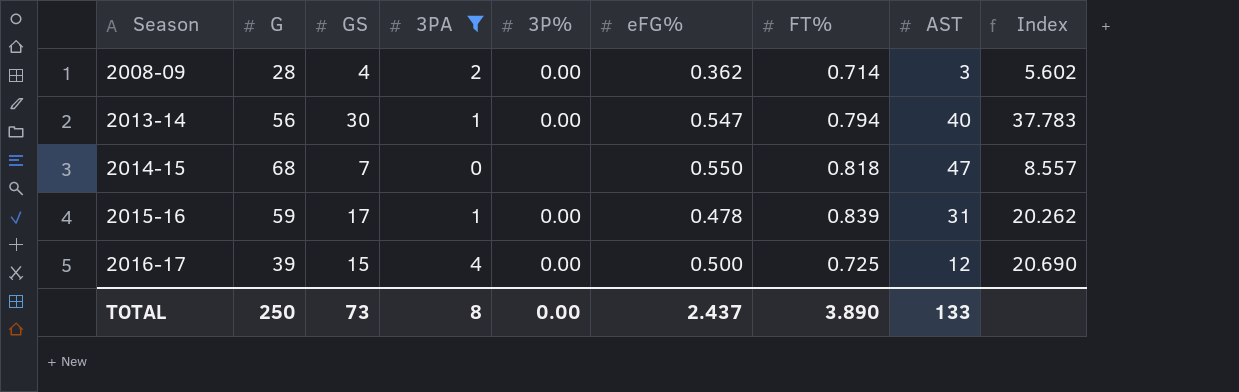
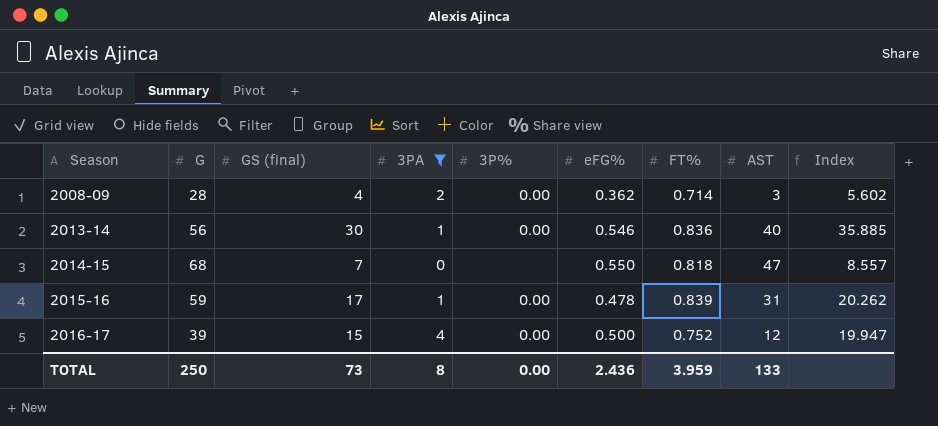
column name: GS -> GS (final)
2013-14 | eFG%: 0.547 -> 0.546
2013-14 | FT%: 0.794 -> 0.836
2013-14 | Index: 37.783 -> 35.885
2016-17 | FT%: 0.725 -> 0.752
2016-17 | Index: 20.690 -> 19.947
TOTAL | eFG%: 2.437 -> 2.436
TOTAL | FT%: 3.890 -> 3.959

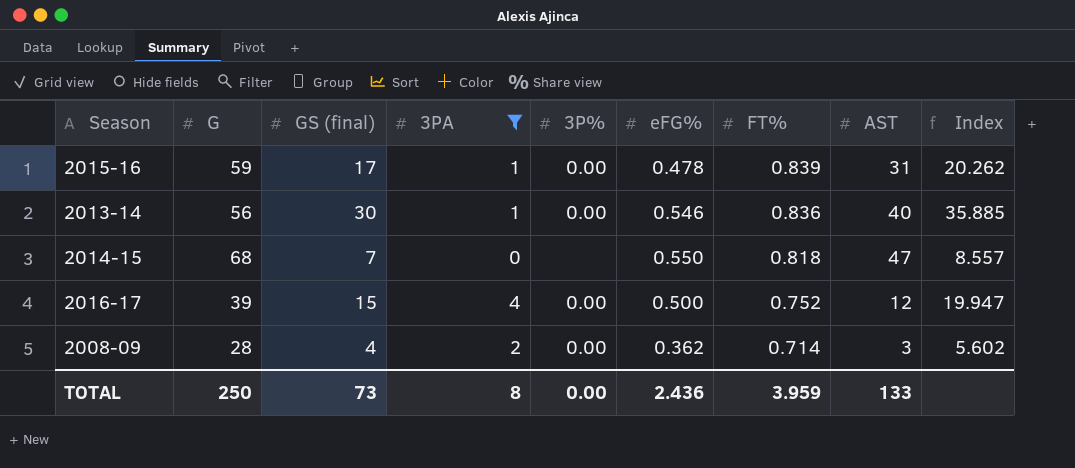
row order: Season ascending -> FT% descending

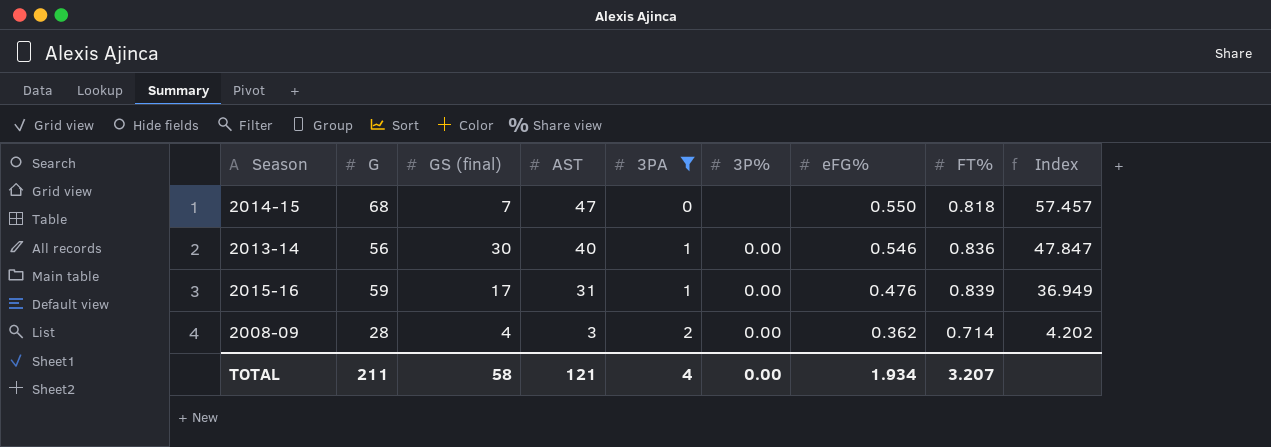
row order: FT% descending -> AST descending
column AST | position: 8 -> 4
column Index | formula: [GS (final)] / [FT%] -> [AST] / [FT%]
row 2016-17: 39 | 15 | 4 | 0.00 | 0.500 | 0.752 | 12 | 19.947 -> none
2015-16 | eFG%: 0.478 -> 0.476
TOTAL | G: 250 -> 211
TOTAL | GS (final): 73 -> 58
TOTAL | AST: 133 -> 121
TOTAL | 3PA: 8 -> 4
TOTAL | eFG%: 2.436 -> 1.934
TOTAL | FT%: 3.959 -> 3.207

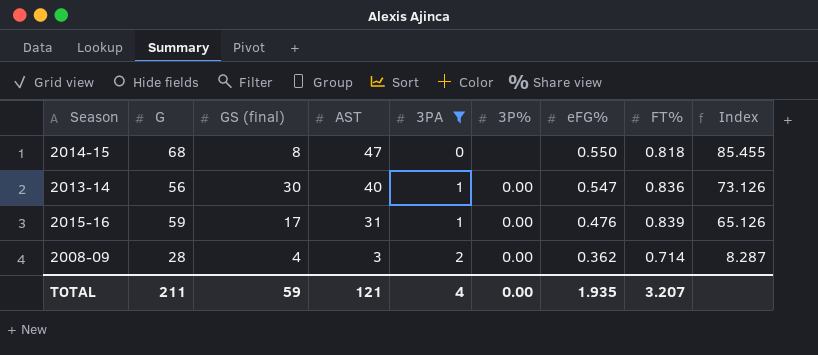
column Index | formula: [AST] / [FT%] -> [AST] / [eFG%]
2014-15 | GS (final): 7 -> 8
2013-14 | eFG%: 0.546 -> 0.547
TOTAL | GS (final): 58 -> 59
TOTAL | eFG%: 1.934 -> 1.935

